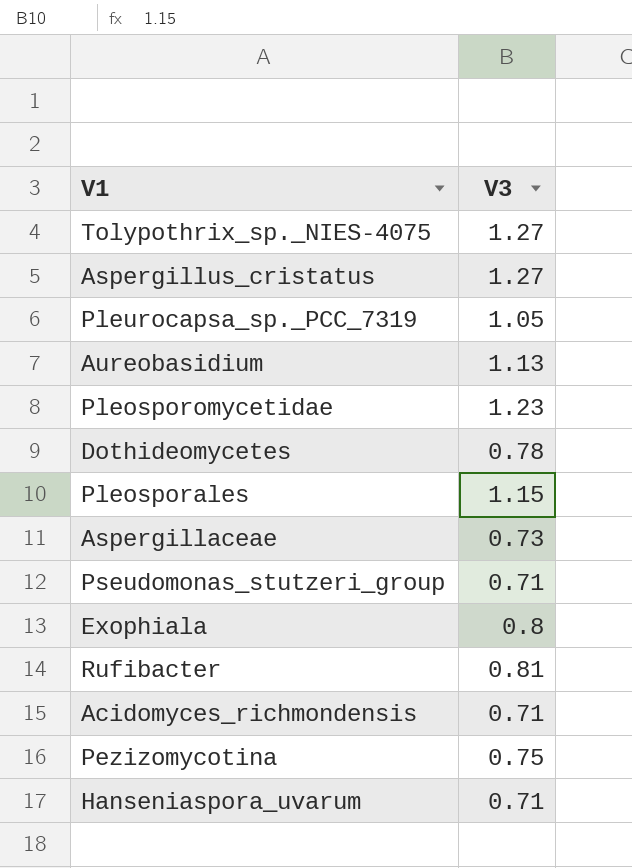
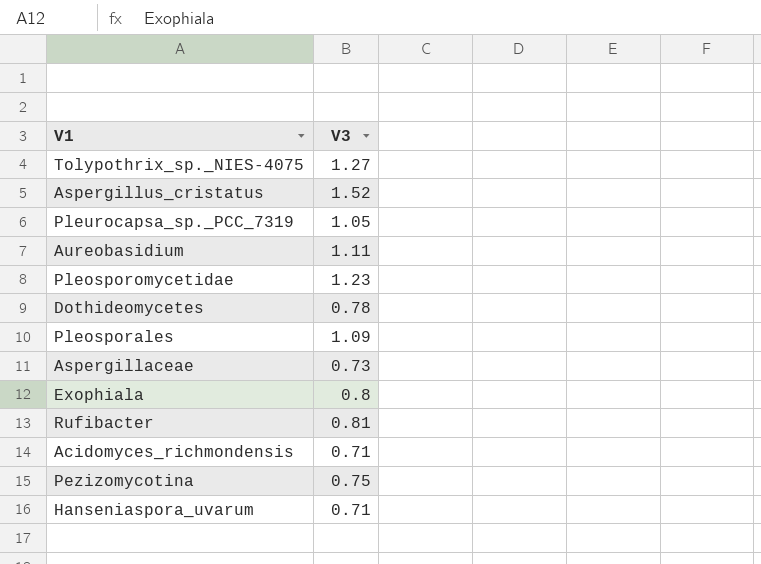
row Pseudomonas_stutzeri_group: 0.71 -> none
Aspergillus_cristatus | V3: 1.27 -> 1.52
Aureobasidium | V3: 1.13 -> 1.11
Pleosporales | V3: 1.15 -> 1.09

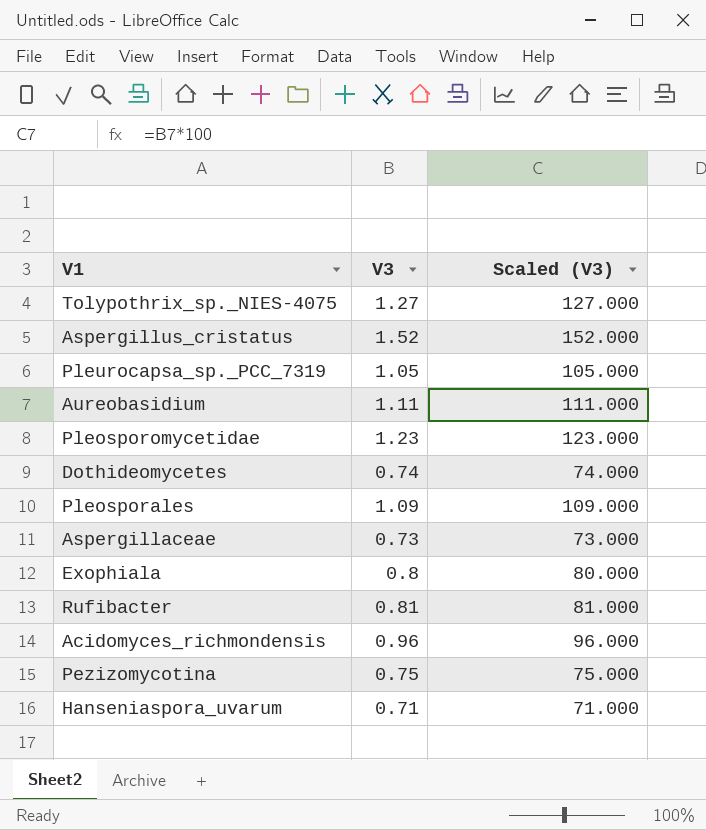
column Scaled (V3) | formula: none -> [V3] * 100
Dothideomycetes | V3: 0.78 -> 0.74
Acidomyces_richmondensis | V3: 0.71 -> 0.96

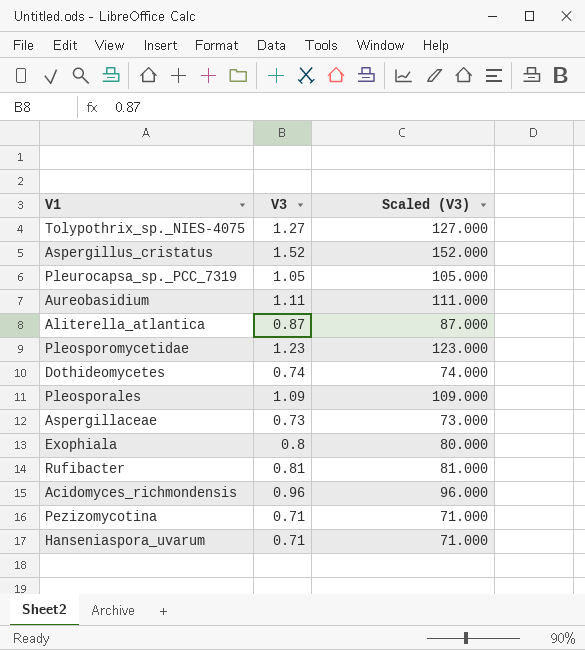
row Aliterella_atlantica: none -> 0.87 | 87.000
Pezizomycotina | V3: 0.75 -> 0.71
Pezizomycotina | Scaled (V3): 75.000 -> 71.000

